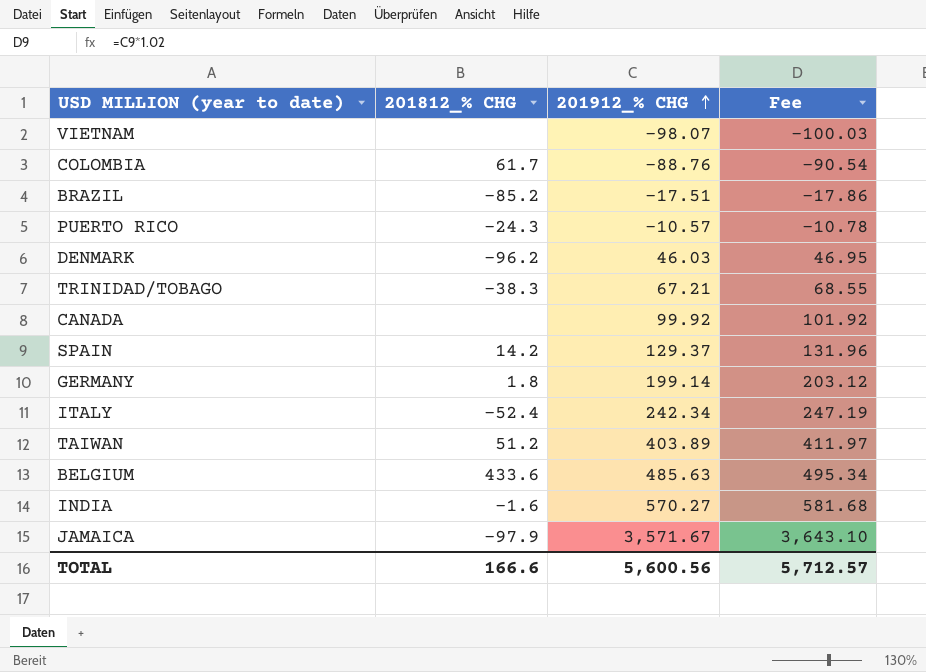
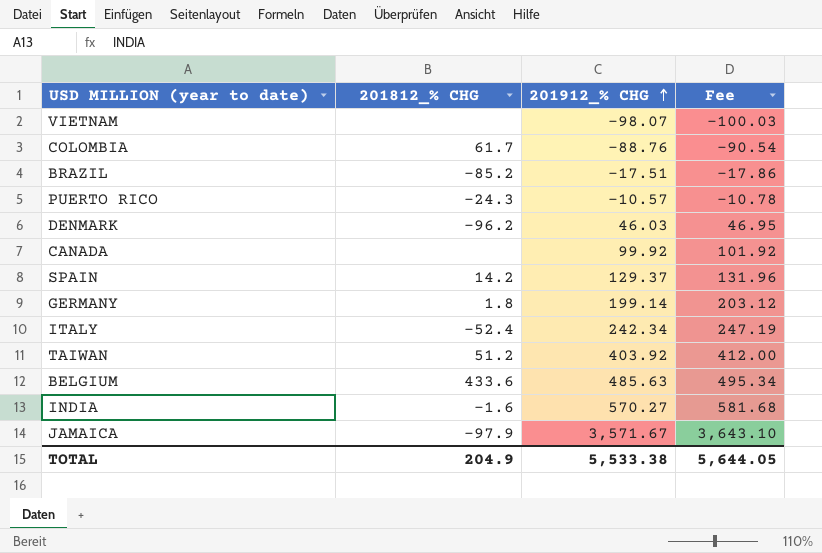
row TRINIDAD/TOBAGO: -38.3 | 67.21 | 68.55 -> none
TAIWAN | 201912_% CHG: 403.89 -> 403.92
TAIWAN | Fee: 411.97 -> 412.00
TOTAL | 201812_% CHG: 166.6 -> 204.9
TOTAL | 201912_% CHG: 5,600.56 -> 5,533.38
TOTAL | Fee: 5,712.57 -> 5,644.05

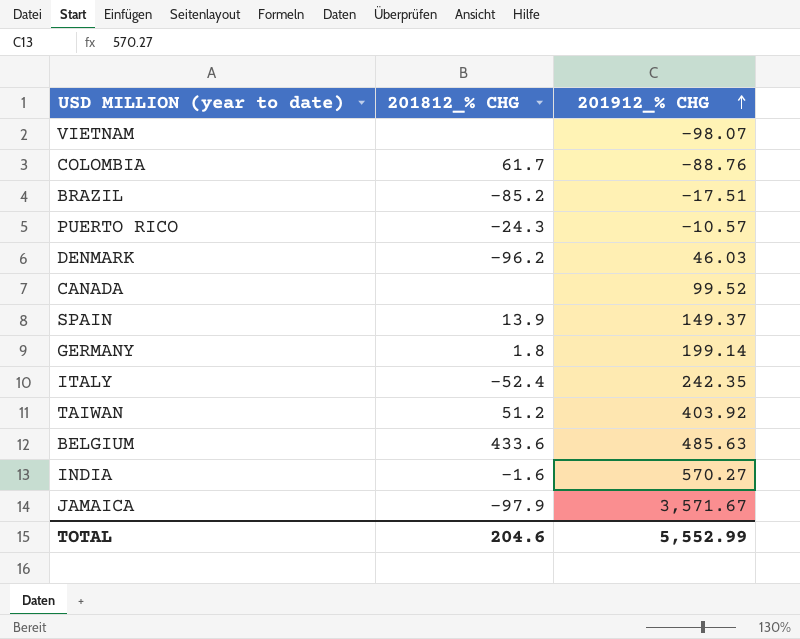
column Fee | formula: [201912_% CHG] * 1.02 -> none
CANADA | 201912_% CHG: 99.92 -> 99.52
SPAIN | 201812_% CHG: 14.2 -> 13.9
SPAIN | 201912_% CHG: 129.37 -> 149.37
ITALY | 201912_% CHG: 242.34 -> 242.35
TOTAL | 201812_% CHG: 204.9 -> 204.6
TOTAL | 201912_% CHG: 5,533.38 -> 5,552.99

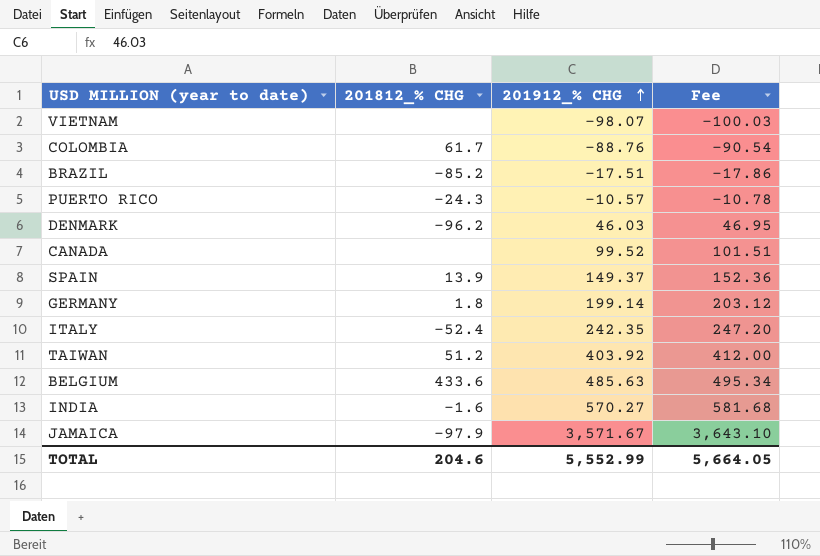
column Fee | formula: none -> [201912_% CHG] * 1.02

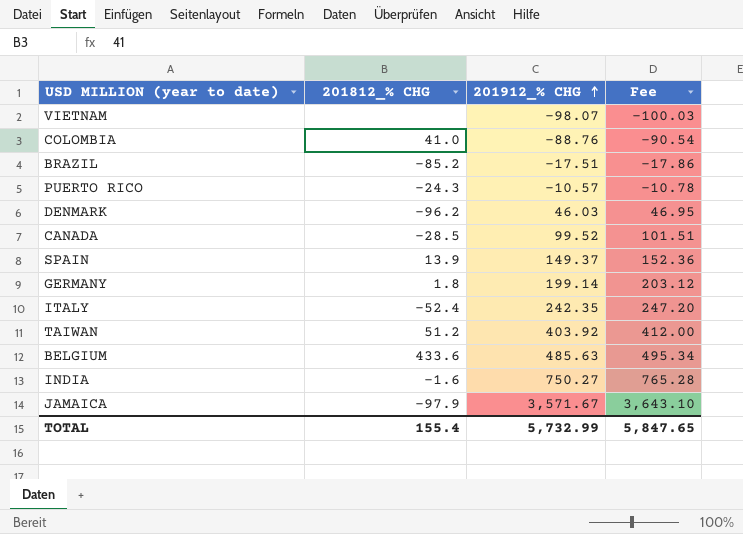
COLOMBIA | 201812_% CHG: 61.7 -> 41.0
CANADA | 201812_% CHG: none -> -28.5
INDIA | 201912_% CHG: 570.27 -> 750.27
INDIA | Fee: 581.68 -> 765.28
TOTAL | 201812_% CHG: 204.6 -> 155.4
TOTAL | 201912_% CHG: 5,552.99 -> 5,732.99
TOTAL | Fee: 5,664.05 -> 5,847.65

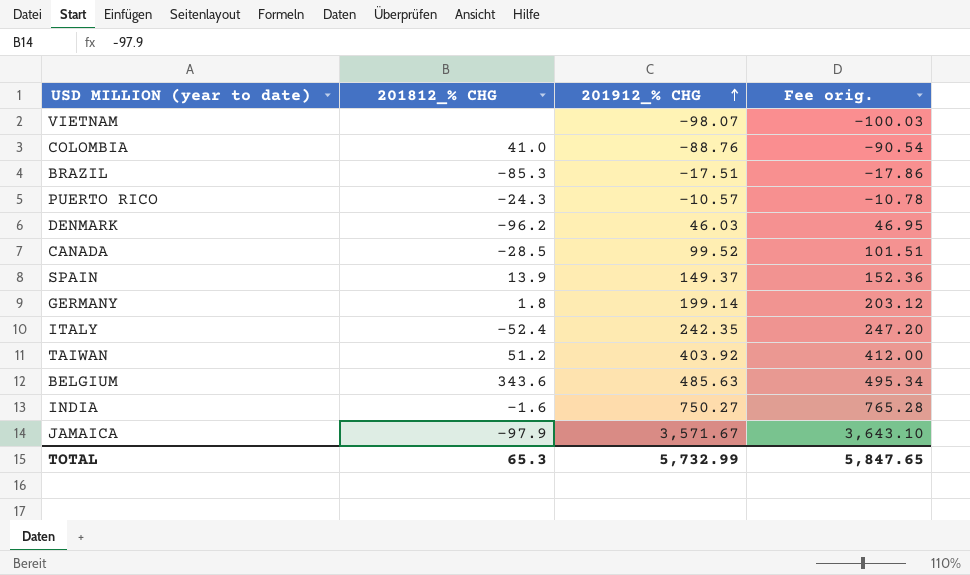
column name: Fee -> Fee orig.
BRAZIL | 201812_% CHG: -85.2 -> -85.3
BELGIUM | 201812_% CHG: 433.6 -> 343.6
TOTAL | 201812_% CHG: 155.4 -> 65.3

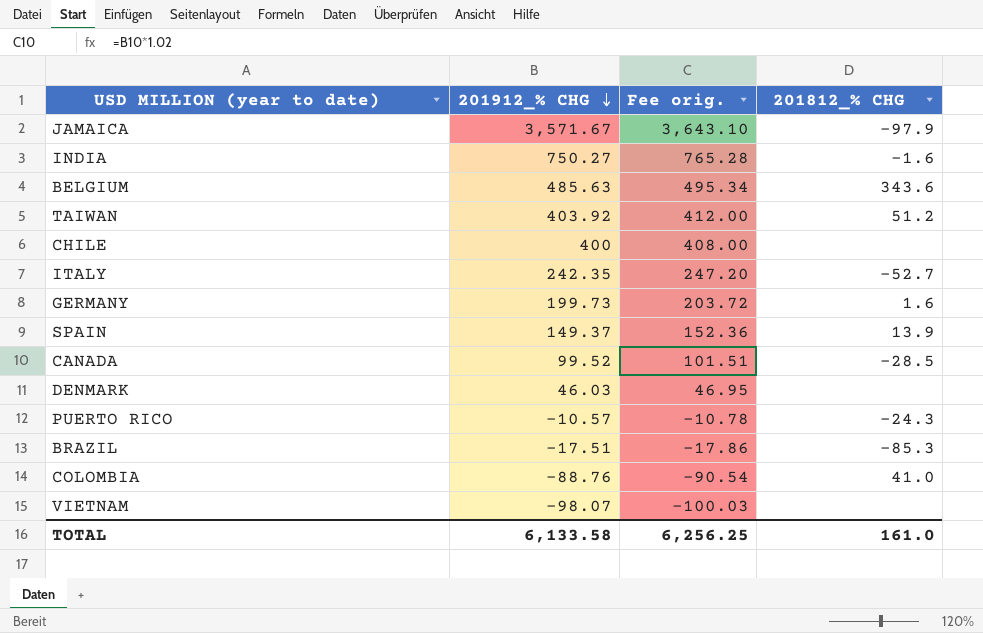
row order: 201912_% CHG ascending -> 201912_% CHG descending
column 201812_% CHG | position: 2 -> 4
row CHILE: none -> 400 | 408.00 | none
ITALY | 201812_% CHG: -52.4 -> -52.7
GERMANY | 201912_% CHG: 199.14 -> 199.73
GERMANY | Fee orig.: 203.12 -> 203.72
GERMANY | 201812_% CHG: 1.8 -> 1.6
DENMARK | 201812_% CHG: -96.2 -> none
TOTAL | 201912_% CHG: 5,732.99 -> 6,133.58
TOTAL | Fee orig.: 5,847.65 -> 6,256.25
TOTAL | 201812_% CHG: 65.3 -> 161.0

